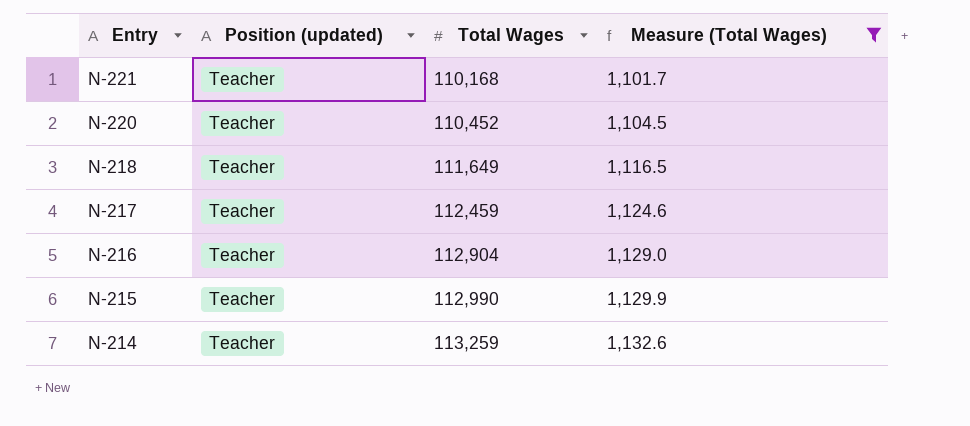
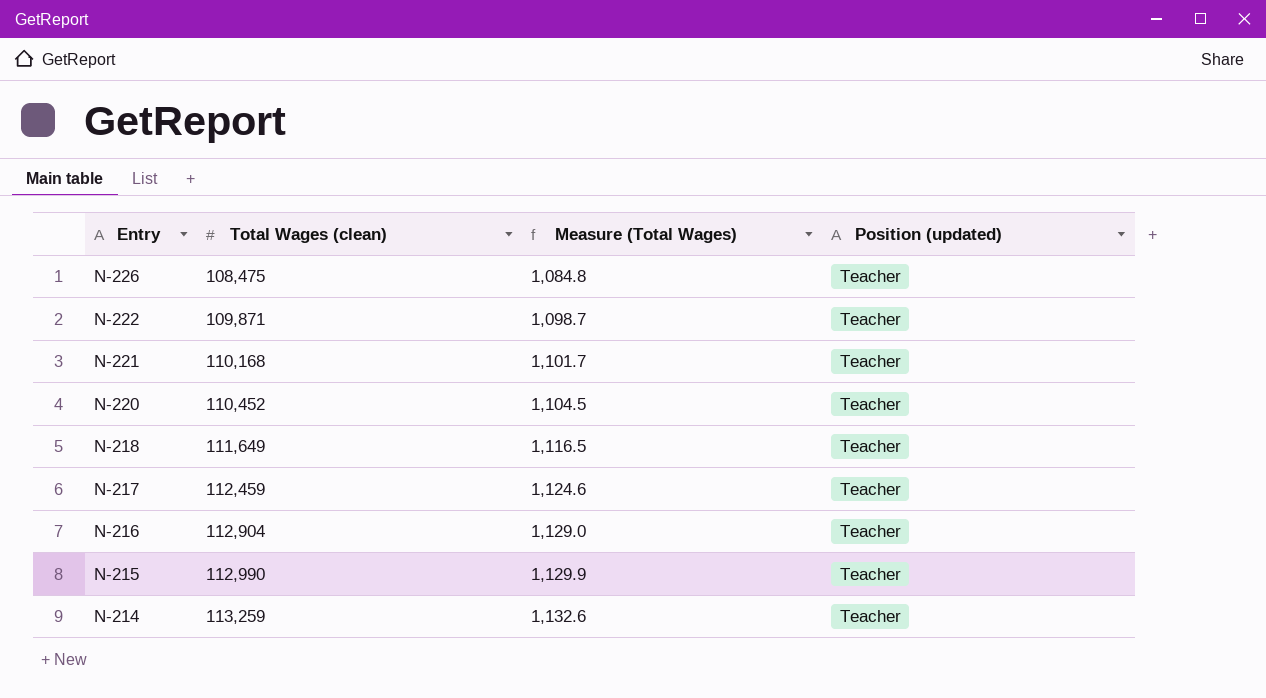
filter: Measure (Total Wages) >= 1,101.7 -> none
column name: Total Wages -> Total Wages (clean)
column Position (updated) | position: 2 -> 4

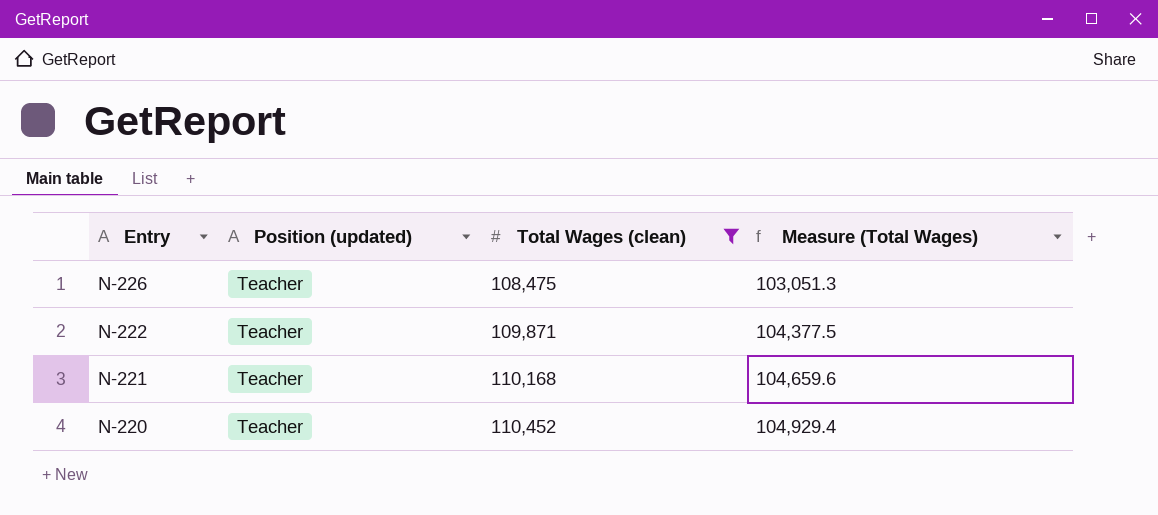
filter: none -> Total Wages (clean) <= 110,452
column Position (updated) | position: 4 -> 2
column Measure (Total Wages) | formula: [Total Wages (clean)] * 0.01 -> [Total Wages (clean)] * 0.95

